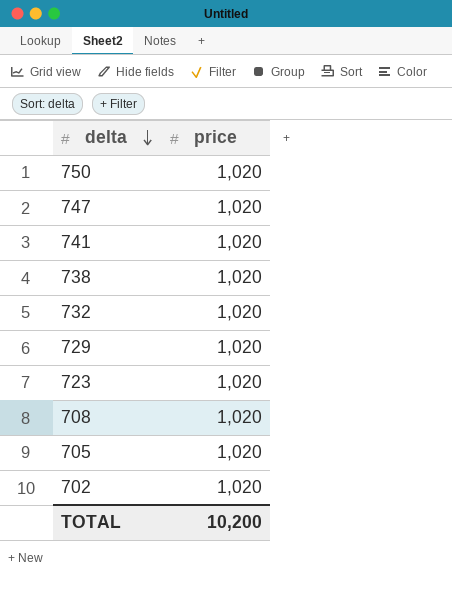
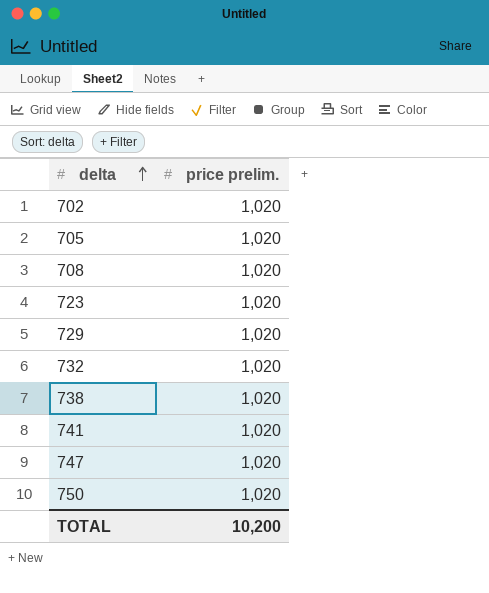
row order: delta descending -> delta ascending
column name: price -> price prelim.

